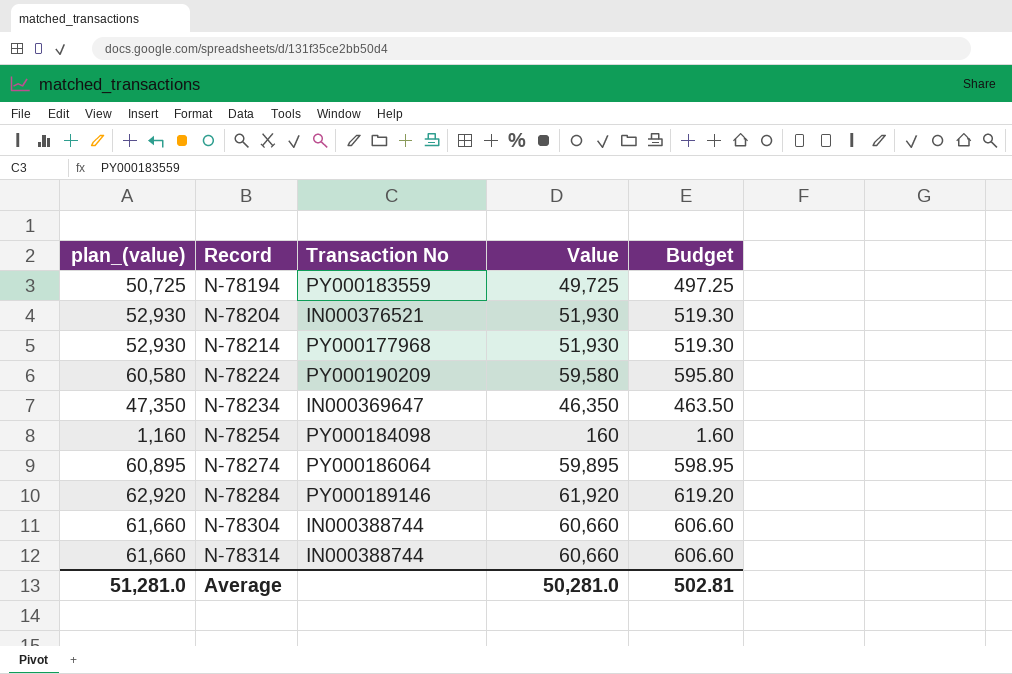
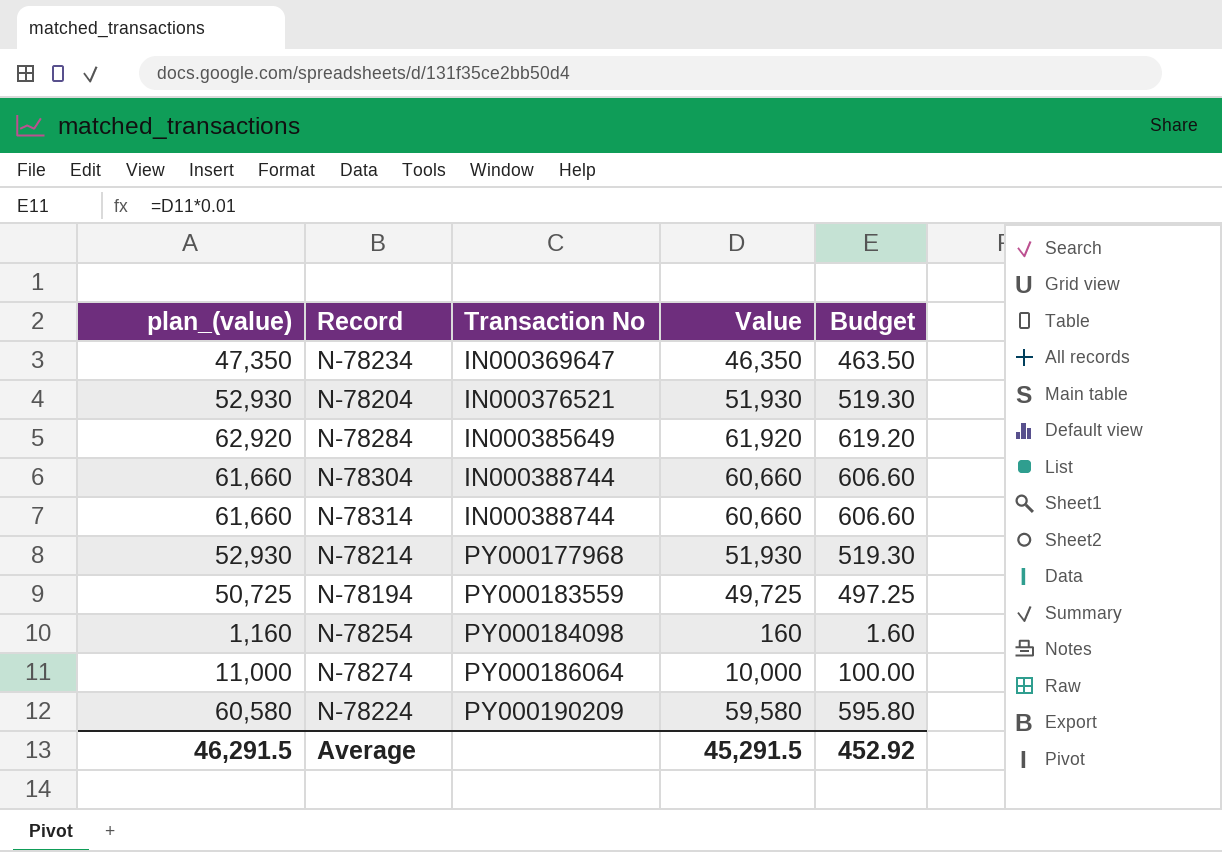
row order: Record ascending -> Transaction No ascending
N-78284 | Transaction No: PY000189146 -> IN000385649
N-78274 | plan_(value): 60,895 -> 11,000
N-78274 | Value: 59,895 -> 10,000
N-78274 | Budget: 598.95 -> 100.00
Average | plan_(value): 51,281.0 -> 46,291.5
Average | Value: 50,281.0 -> 45,291.5
Average | Budget: 502.81 -> 452.92

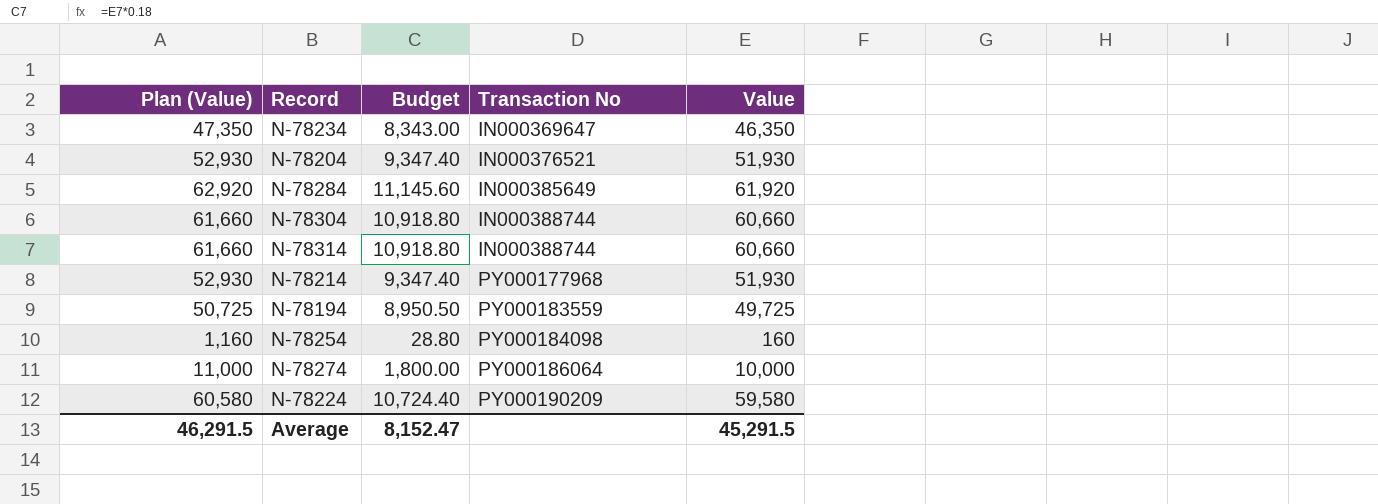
column name: plan_(value) -> Plan (Value)
column Budget | formula: [Value] * 0.01 -> [Value] * 0.18
column Budget | position: 5 -> 3
Average | Budget: 452.92 -> 8,152.47

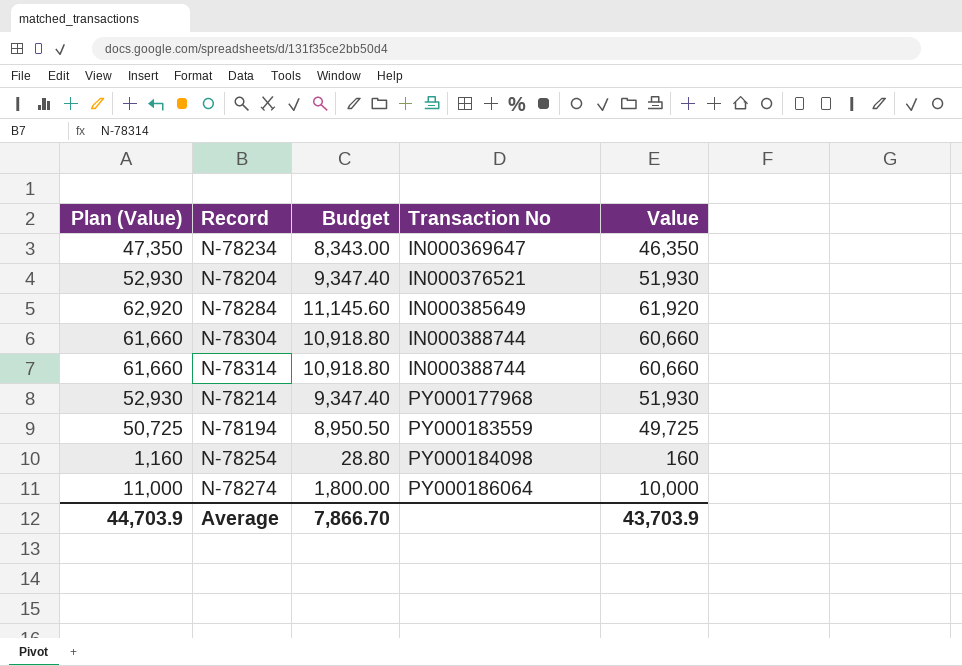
row N-78224: 60,580 | 10,724.40 | PY000190209 | 59,580 -> none
Average | Plan (Value): 46,291.5 -> 44,703.9
Average | Budget: 8,152.47 -> 7,866.70
Average | Value: 45,291.5 -> 43,703.9

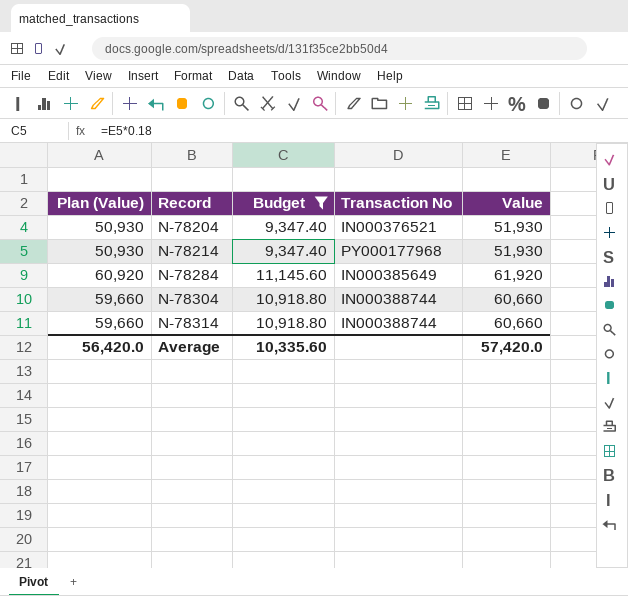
filter: none -> Budget >= 9,347.40
row order: Transaction No ascending -> Record ascending
column Plan (Value) | formula: [Value] + 1000 -> [Value] - 1000
Average | Plan (Value): 44,703.9 -> 56,420.0
Average | Budget: 7,866.70 -> 10,335.60
Average | Value: 43,703.9 -> 57,420.0

